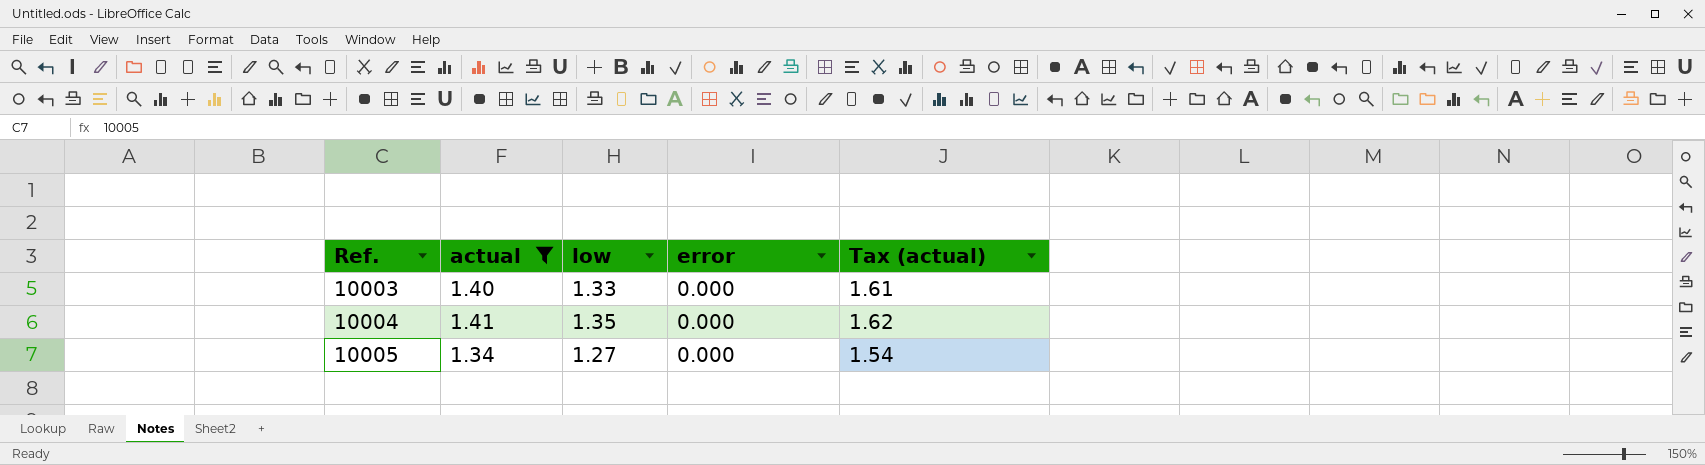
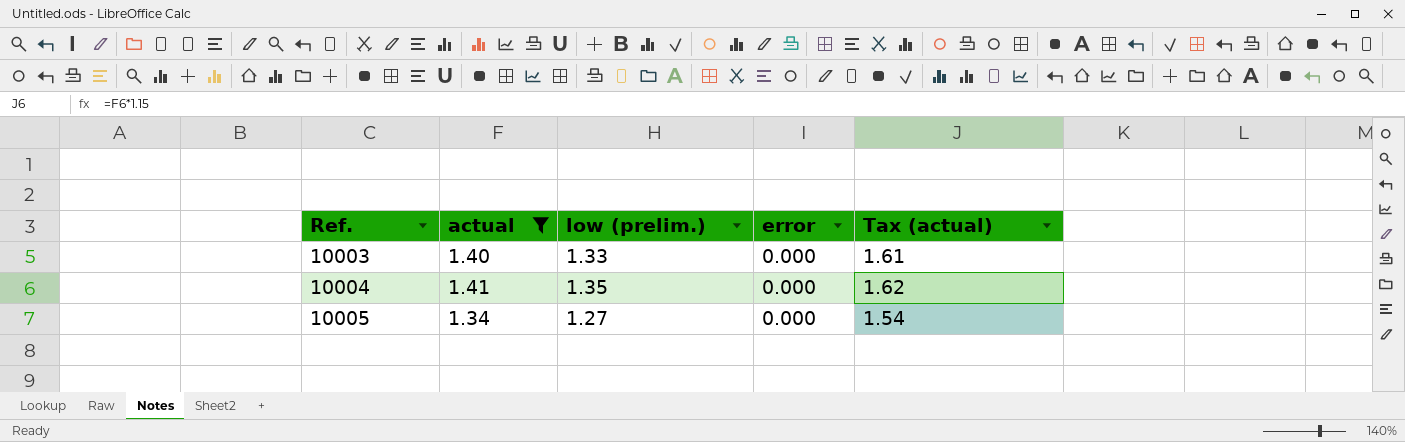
column name: low -> low (prelim.)

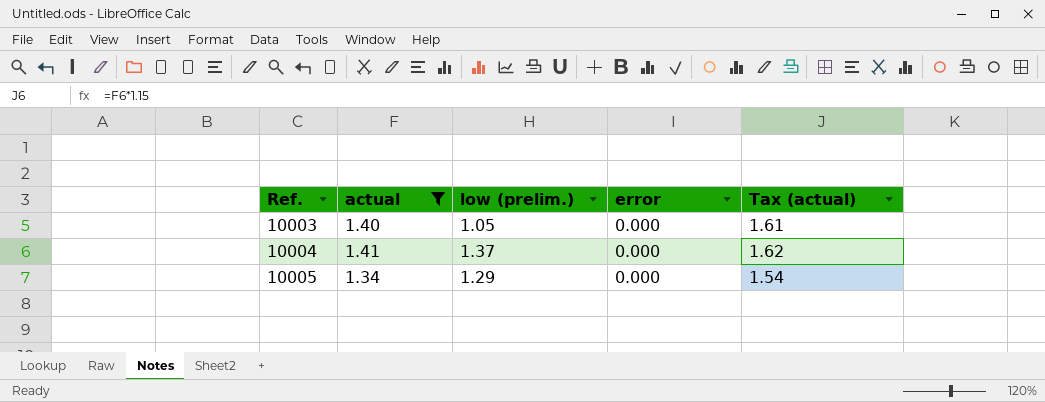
10003 | low (prelim.): 1.33 -> 1.05
10004 | low (prelim.): 1.35 -> 1.37
10005 | low (prelim.): 1.27 -> 1.29

